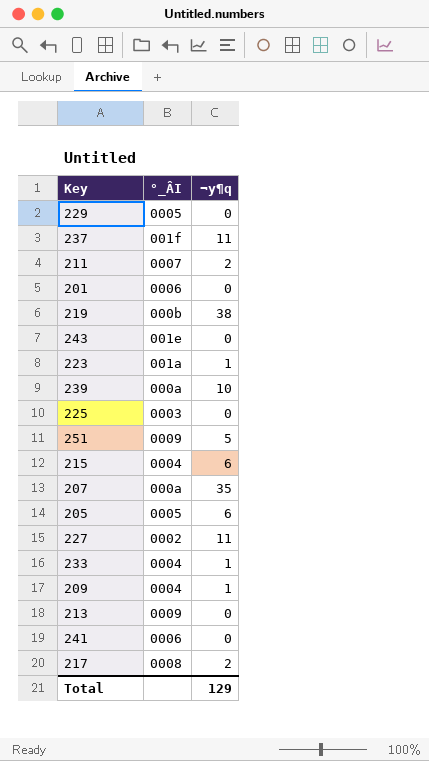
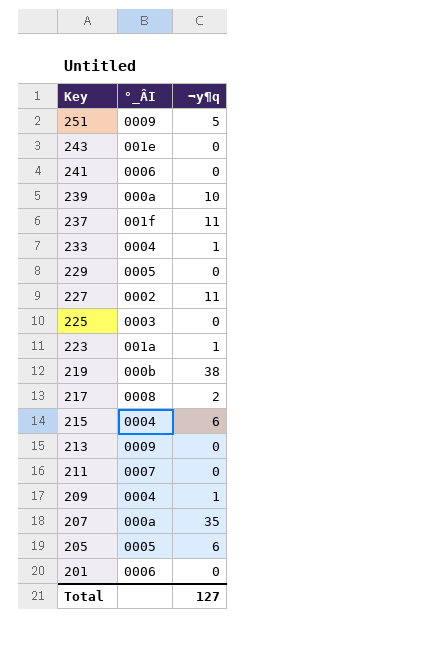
row order: none -> Key descending
211 | ¬y¶q: 2 -> 0
Total | ¬y¶q: 129 -> 127

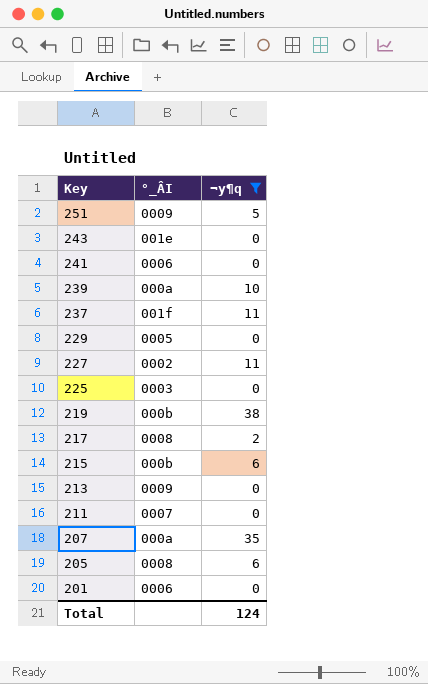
filter: none -> ¬y¶q != 1
215 | °_ÂI: 0004 -> 000b
205 | °_ÂI: 0005 -> 0008
Total | ¬y¶q: 127 -> 124

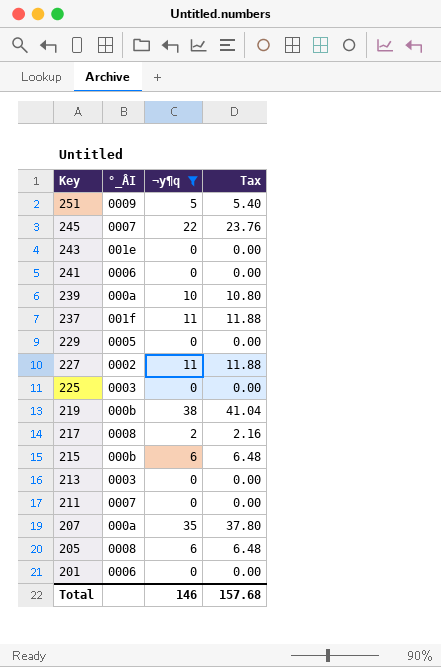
column Tax | formula: none -> [¬y¶q] * 1.08
row 245: none -> 0007 | 22 | 23.76
213 | °_ÂI: 0009 -> 0003
Total | ¬y¶q: 124 -> 146

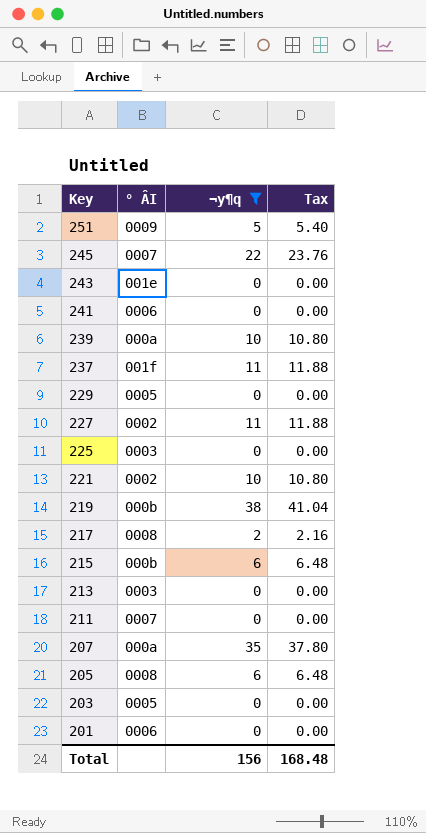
column name: °_ÂI -> ° ÂI
row 221: none -> 0002 | 10 | 10.80
row 203: none -> 0005 | 0 | 0.00
Total | ¬y¶q: 146 -> 156
Total | Tax: 157.68 -> 168.48

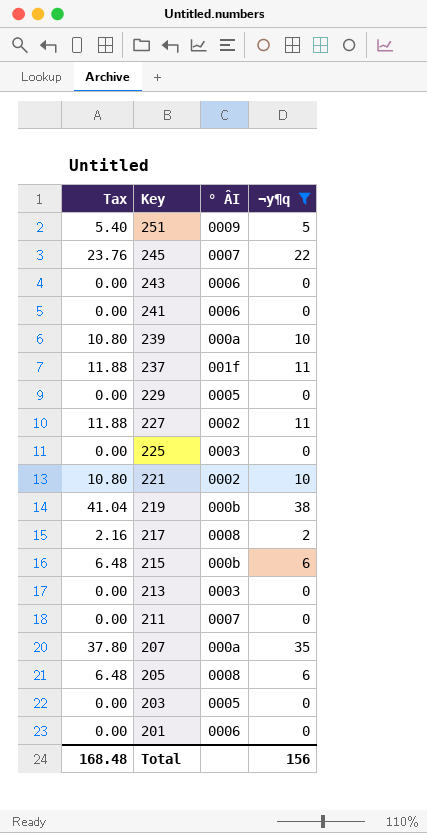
column Tax | position: 4 -> 1
243 | ° ÂI: 001e -> 0006

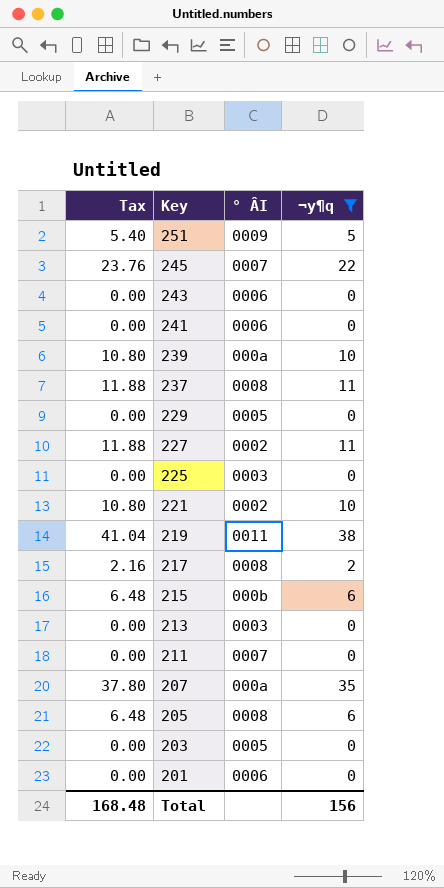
237 | ° ÂI: 001f -> 0008
219 | ° ÂI: 000b -> 0011

